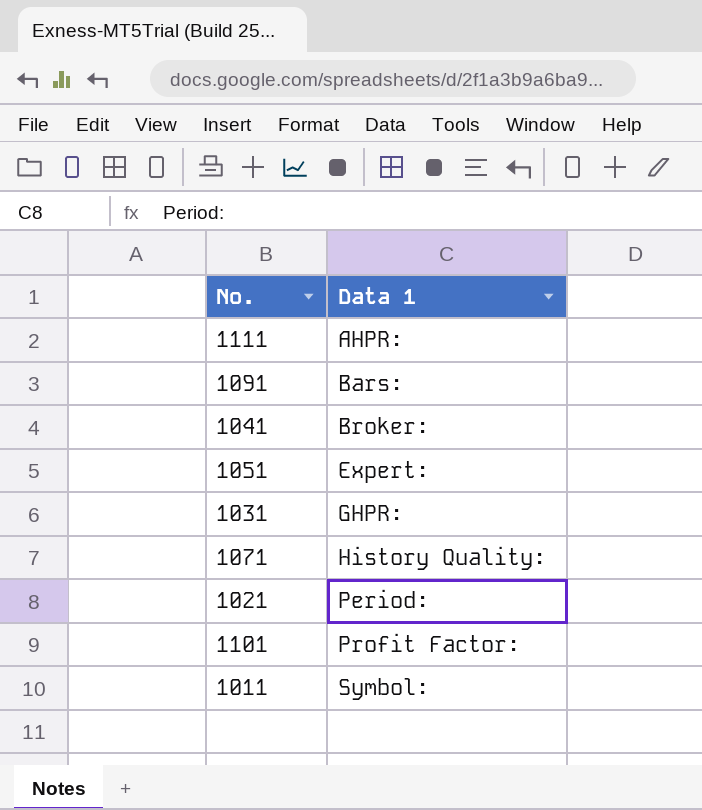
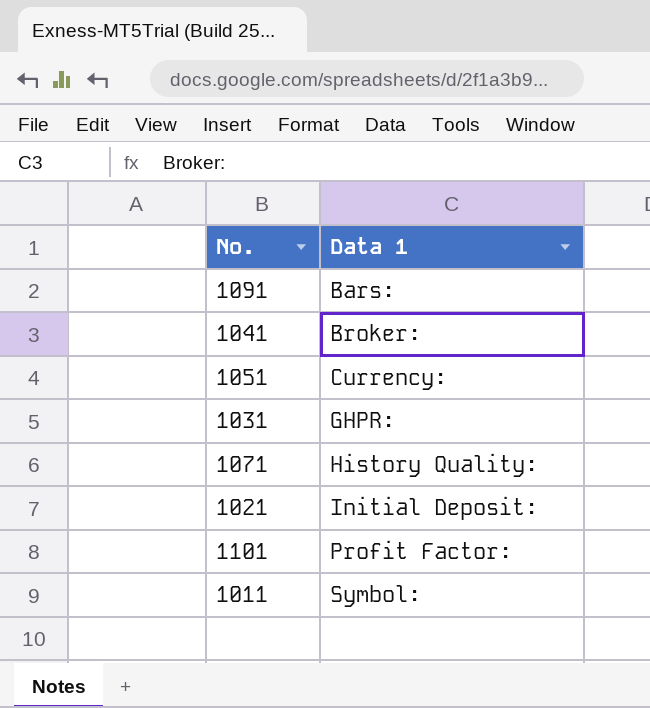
row 1111: AHPR: -> none
1051 | Data 1: Expert: -> Currency:
1021 | Data 1: Period: -> Initial Deposit:

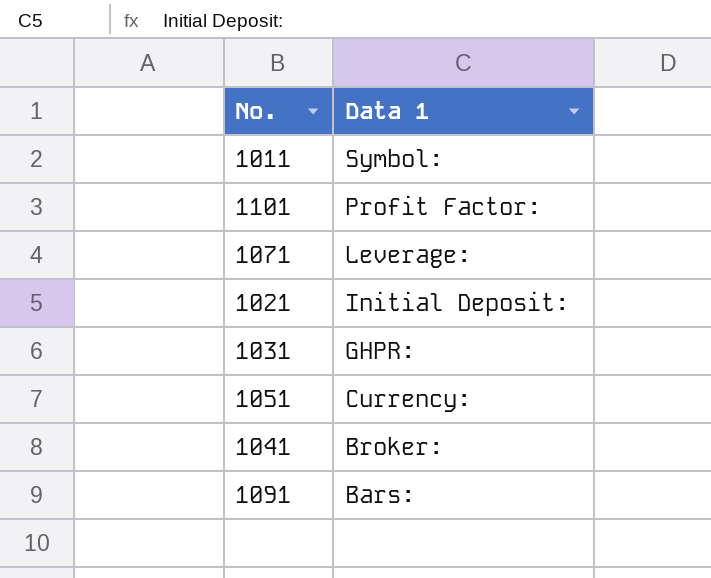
row order: Data 1 ascending -> Data 1 descending
1071 | Data 1: History Quality: -> Leverage:

